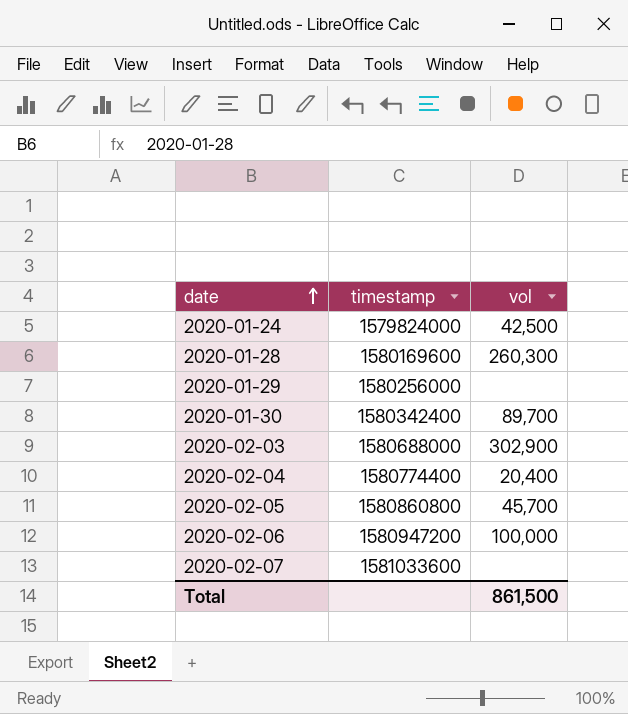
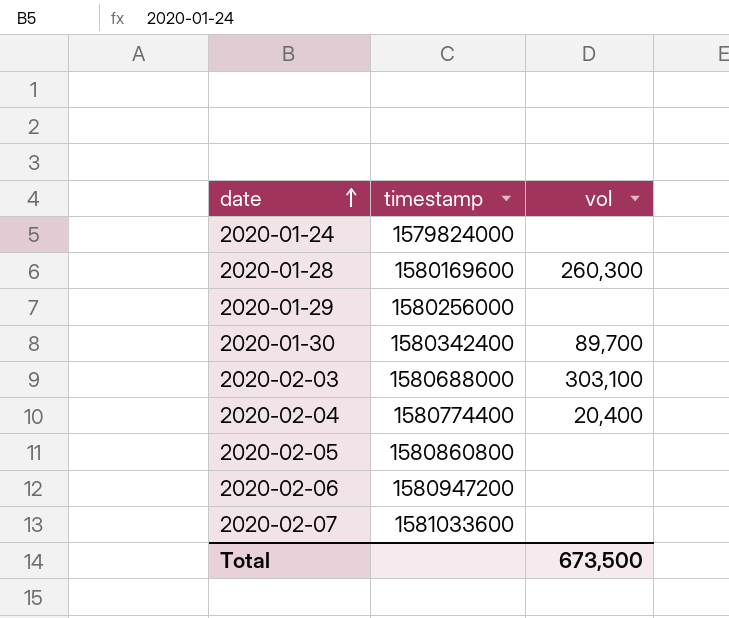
2020-01-24 | vol: 42,500 -> none
2020-02-03 | vol: 302,900 -> 303,100
2020-02-05 | vol: 45,700 -> none
2020-02-06 | vol: 100,000 -> none
Total | vol: 861,500 -> 673,500

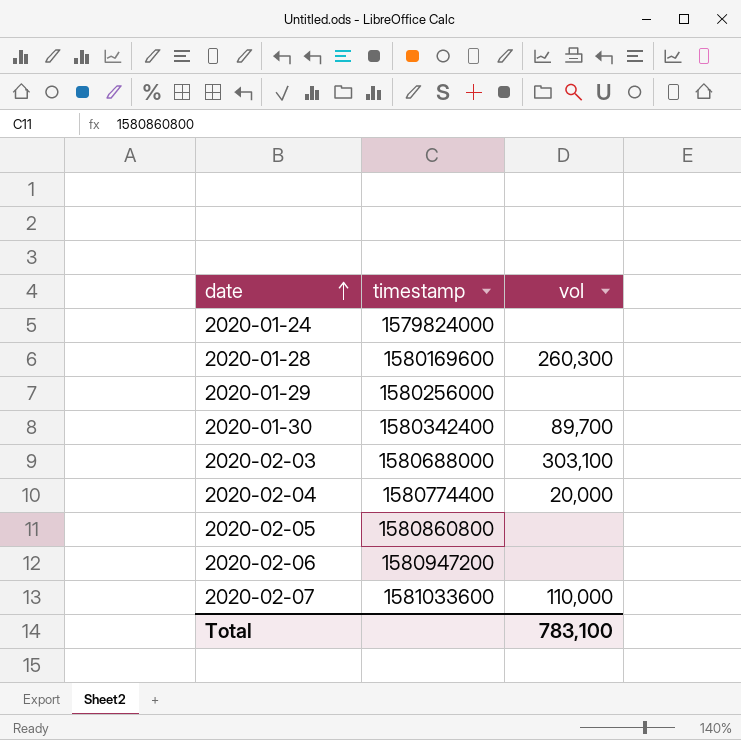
2020-02-04 | vol: 20,400 -> 20,000
2020-02-07 | vol: none -> 110,000
Total | vol: 673,500 -> 783,100

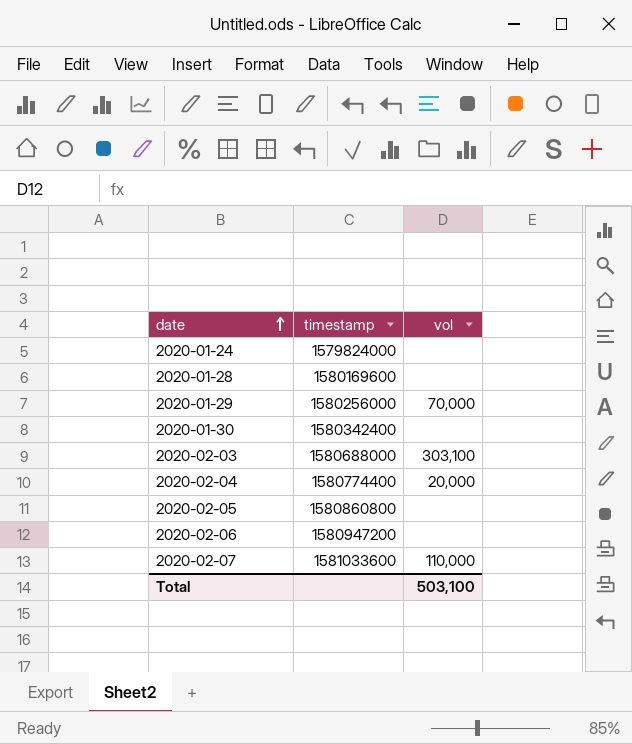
2020-01-28 | vol: 260,300 -> none
2020-01-29 | vol: none -> 70,000
2020-01-30 | vol: 89,700 -> none
Total | vol: 783,100 -> 503,100

